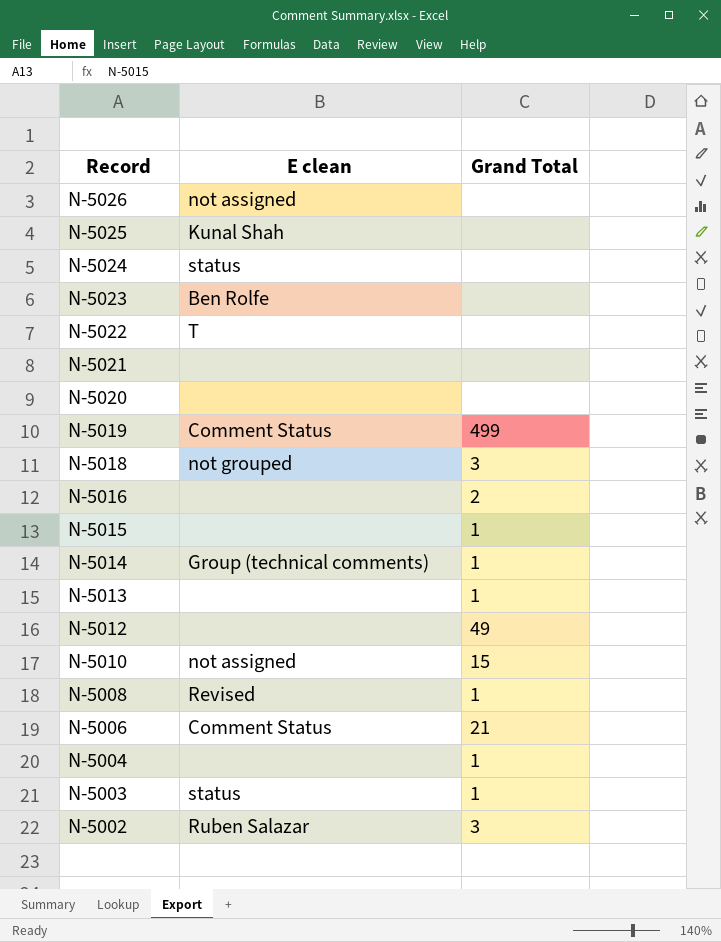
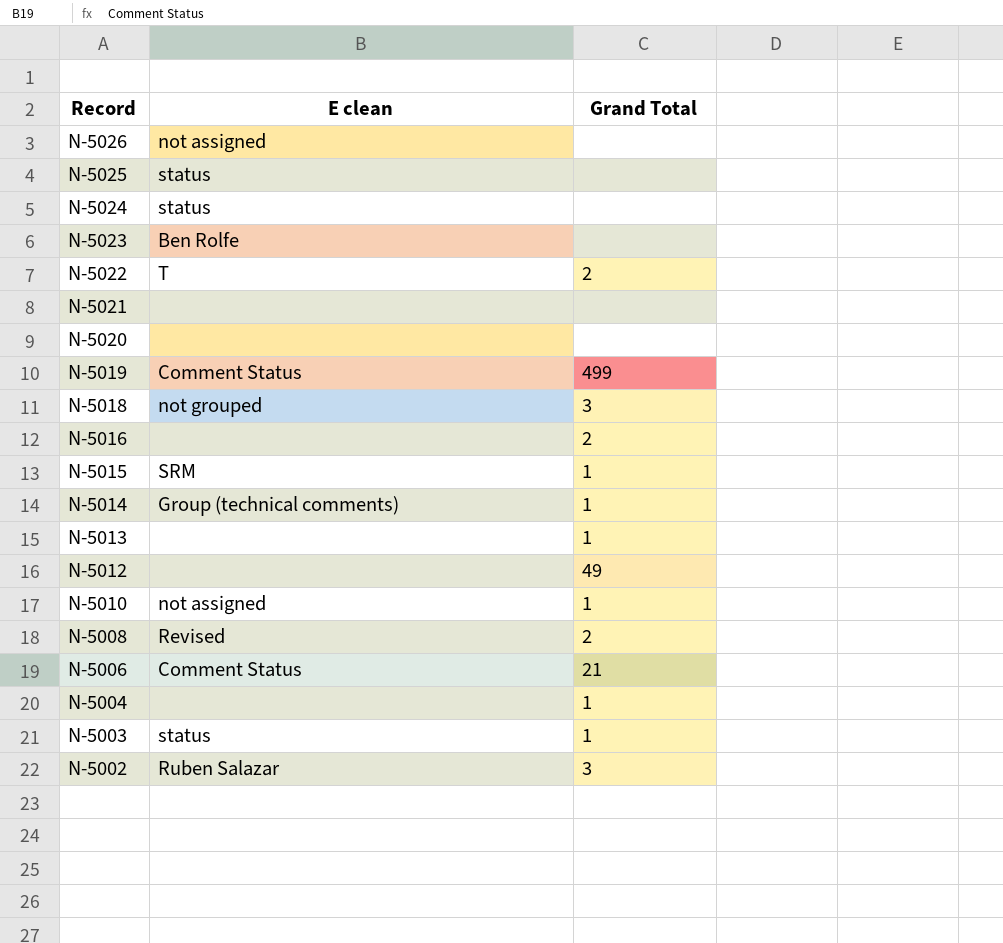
N-5025 | E clean: Kunal Shah -> status
N-5022 | Grand Total: none -> 2
N-5015 | E clean: none -> SRM
N-5010 | Grand Total: 15 -> 1
N-5008 | Grand Total: 1 -> 2

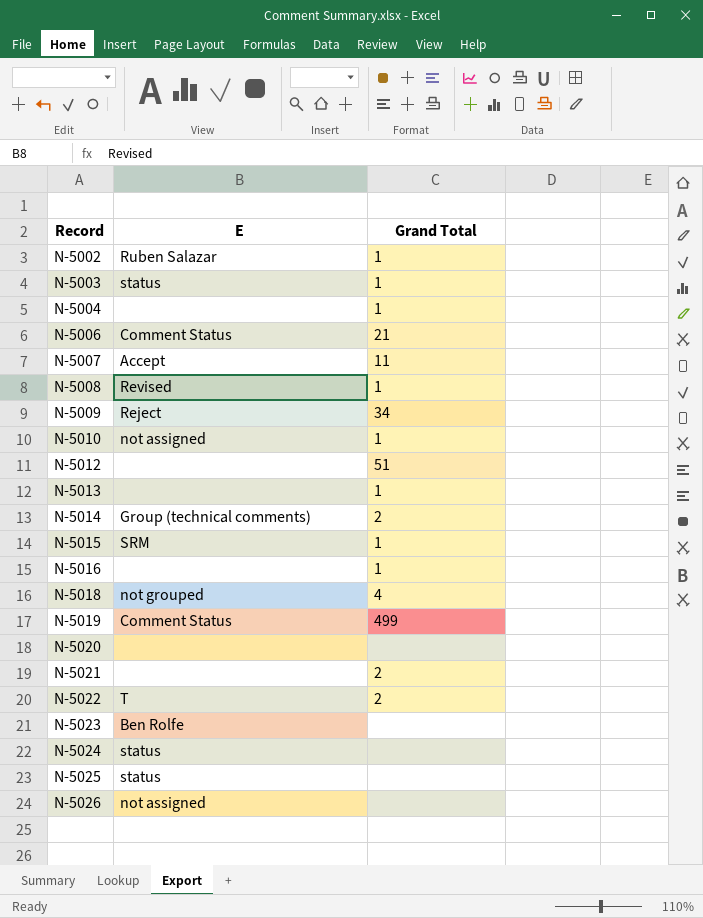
row order: Record descending -> Record ascending
column name: E clean -> E
N-5002 | Grand Total: 3 -> 1
row N-5007: none -> Accept | 11
N-5008 | Grand Total: 2 -> 1
row N-5009: none -> Reject | 34
N-5012 | Grand Total: 49 -> 51
N-5014 | Grand Total: 1 -> 2
N-5016 | Grand Total: 2 -> 1
N-5018 | Grand Total: 3 -> 4
N-5021 | Grand Total: none -> 2

